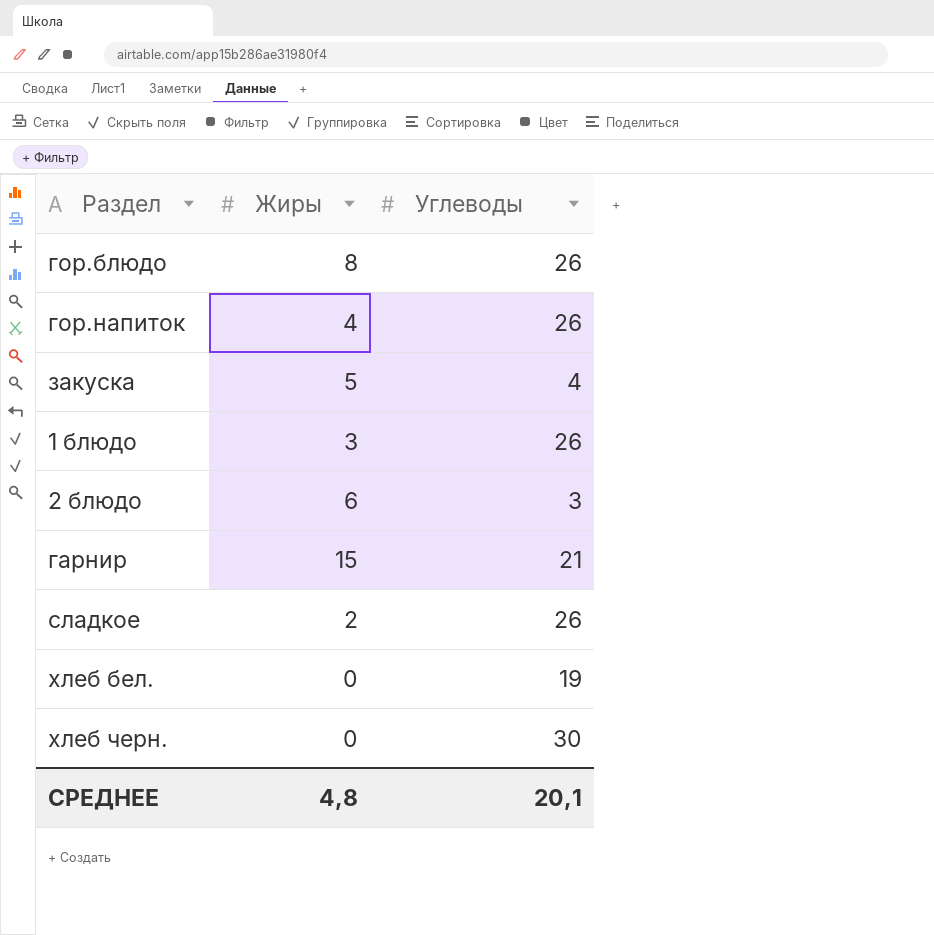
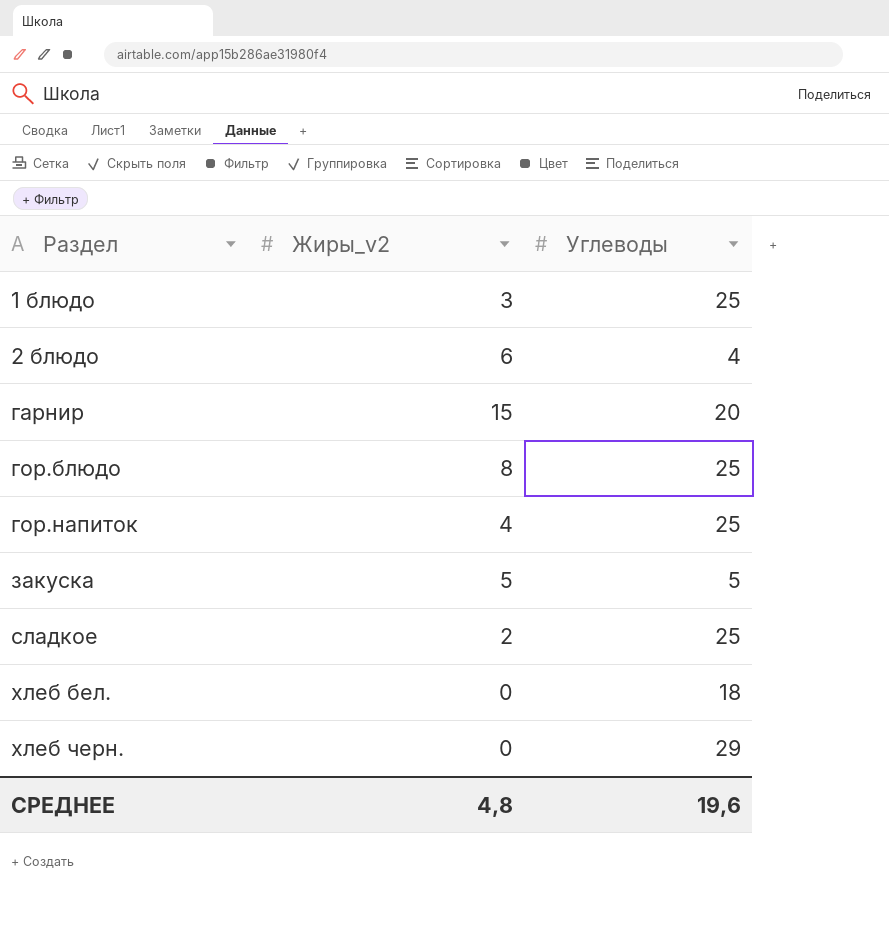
row order: none -> Раздел ascending
column name: Жиры -> Жиры_v2
1 блюдо | Углеводы: 26 -> 25
2 блюдо | Углеводы: 3 -> 4
гарнир | Углеводы: 21 -> 20
гор.блюдо | Углеводы: 26 -> 25
гор.напиток | Углеводы: 26 -> 25
закуска | Углеводы: 4 -> 5
сладкое | Углеводы: 26 -> 25
хлеб бел. | Углеводы: 19 -> 18
хлеб черн. | Углеводы: 30 -> 29
СРЕДНЕЕ | Углеводы: 20,1 -> 19,6

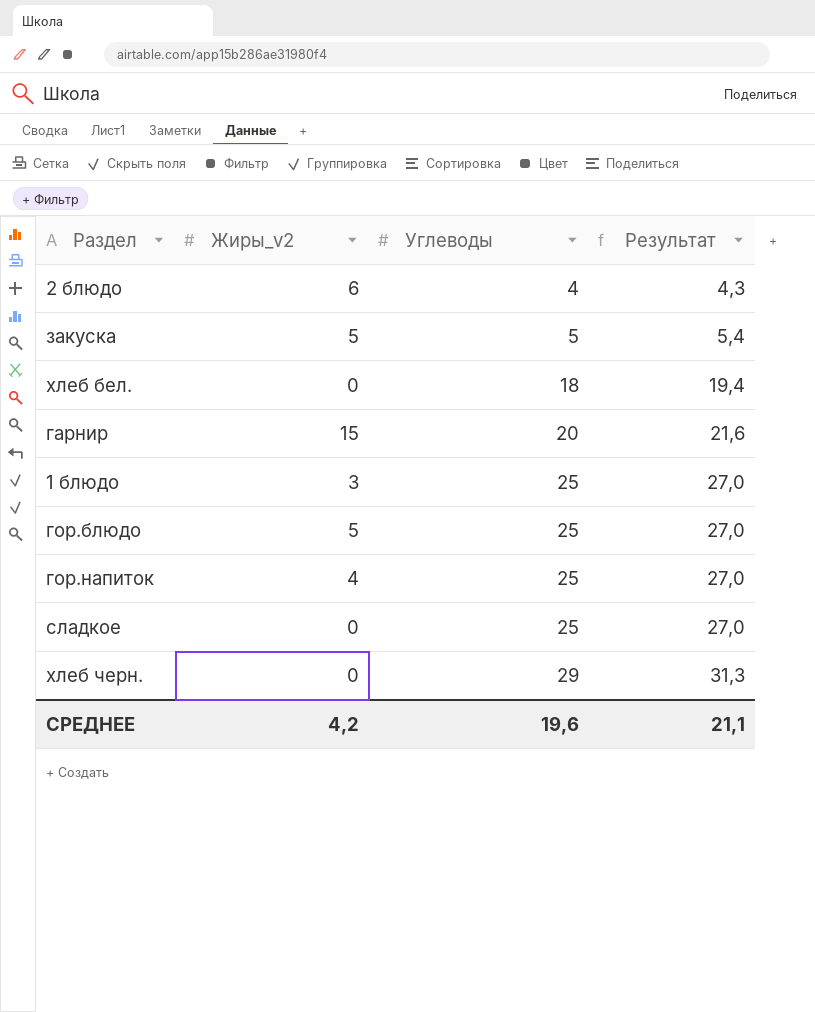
row order: Раздел ascending -> Углеводы ascending
column Результат | formula: none -> [Углеводы] * 1,08
гор.блюдо | Жиры_v2: 8 -> 5
сладкое | Жиры_v2: 2 -> 0
СРЕДНЕЕ | Жиры_v2: 4,8 -> 4,2

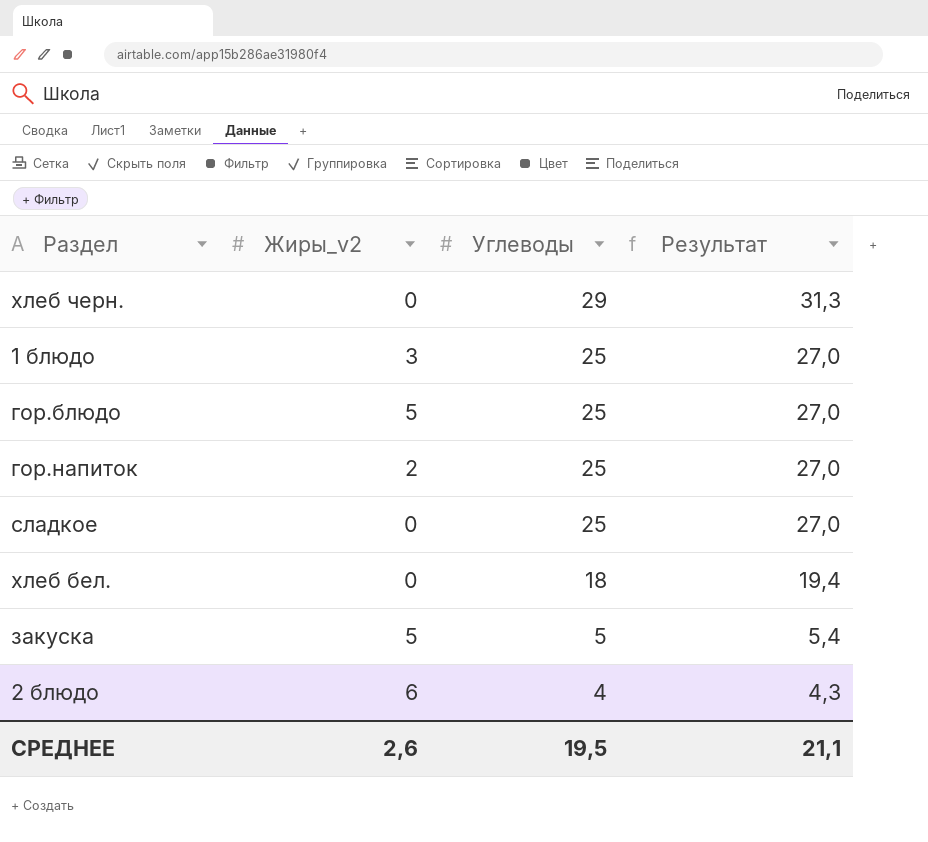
row order: Углеводы ascending -> Углеводы descending
row гарнир: 15 | 20 | 21,6 -> none
гор.напиток | Жиры_v2: 4 -> 2
СРЕДНЕЕ | Жиры_v2: 4,2 -> 2,6
СРЕДНЕЕ | Углеводы: 19,6 -> 19,5

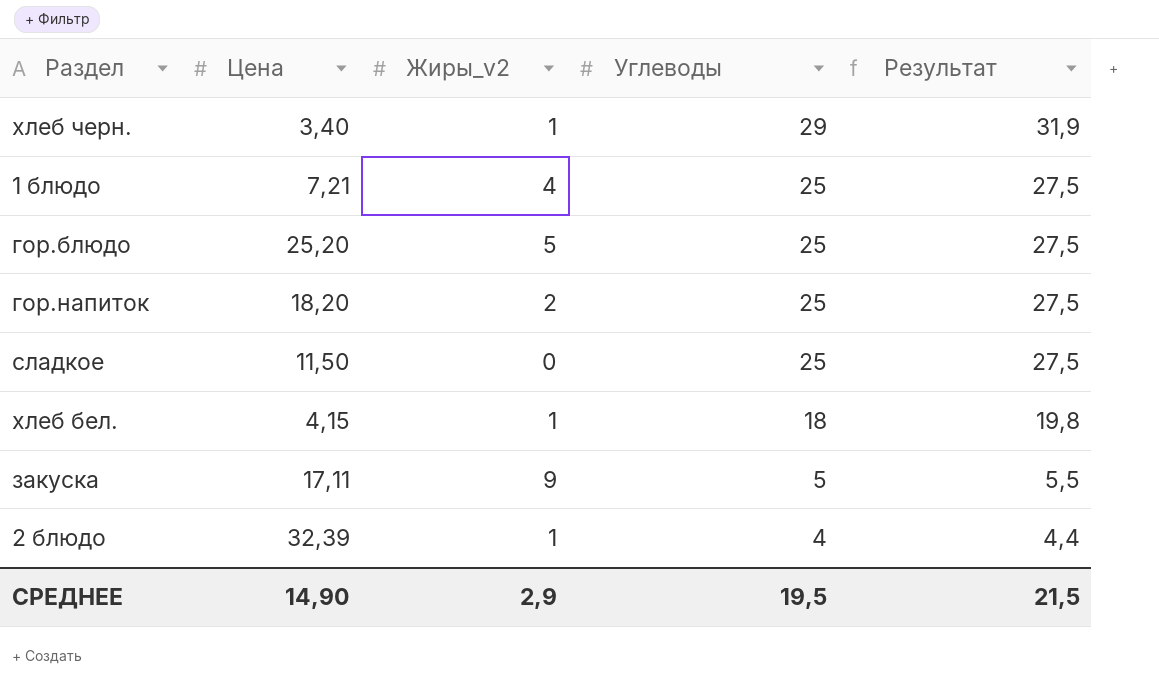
column Цена | position: none -> 2
column Результат | formula: [Углеводы] * 1,08 -> [Углеводы] * 1,1
хлеб черн. | Жиры_v2: 0 -> 1
1 блюдо | Жиры_v2: 3 -> 4
хлеб бел. | Жиры_v2: 0 -> 1
закуска | Жиры_v2: 5 -> 9
2 блюдо | Жиры_v2: 6 -> 1
СРЕДНЕЕ | Жиры_v2: 2,6 -> 2,9
СРЕДНЕЕ | Результат: 21,1 -> 21,5

